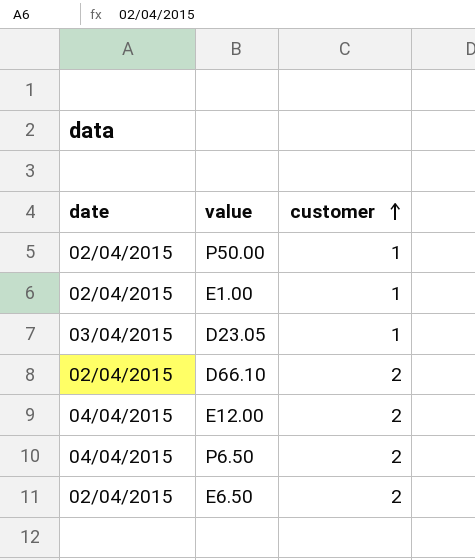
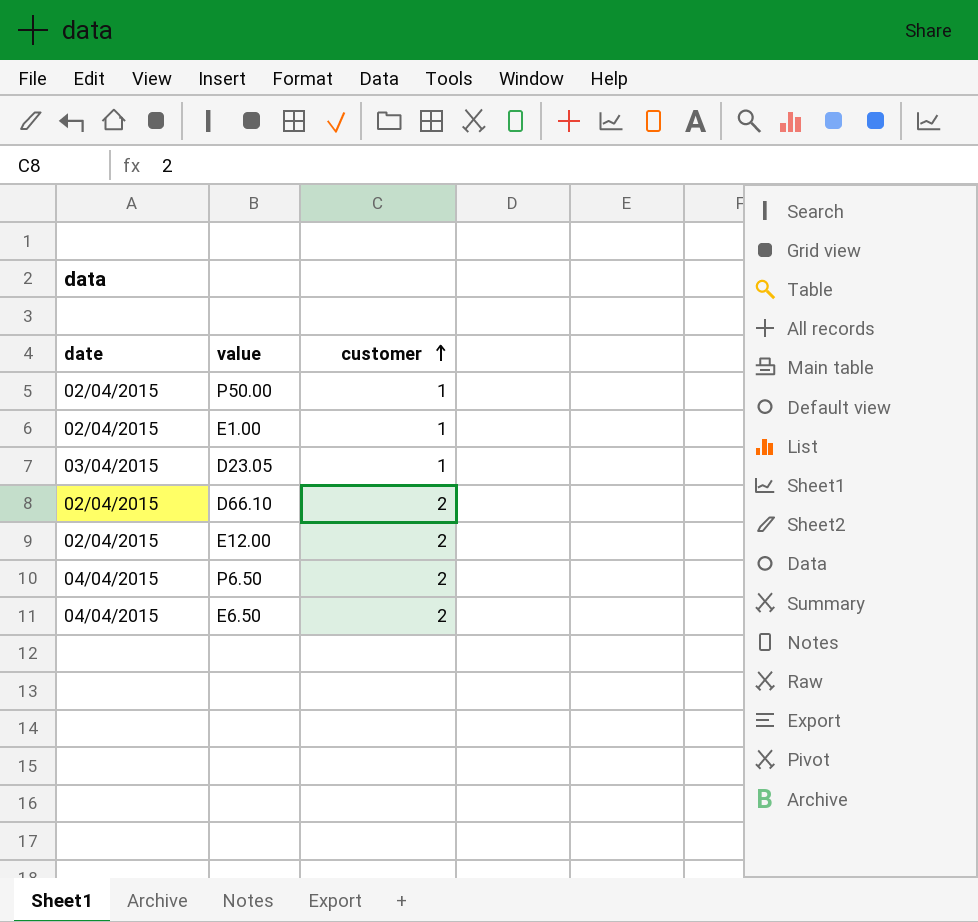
E12.00 | date: 04/04/2015 -> 02/04/2015
E6.50 | date: 02/04/2015 -> 04/04/2015

